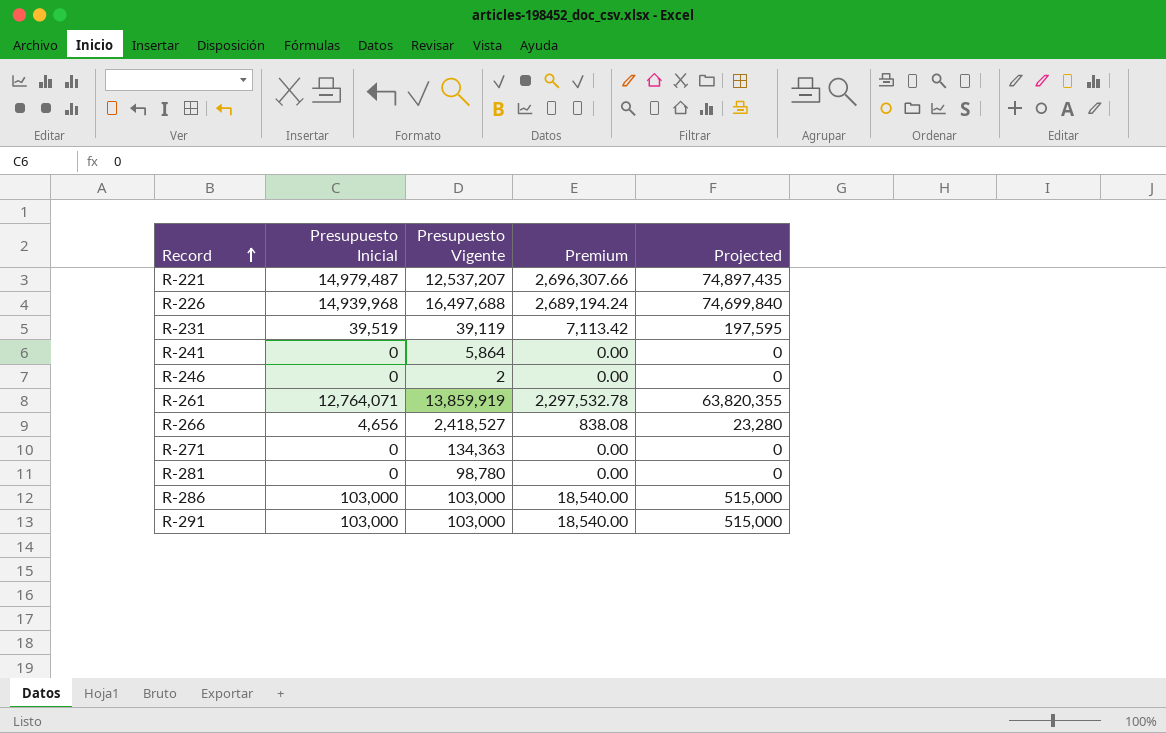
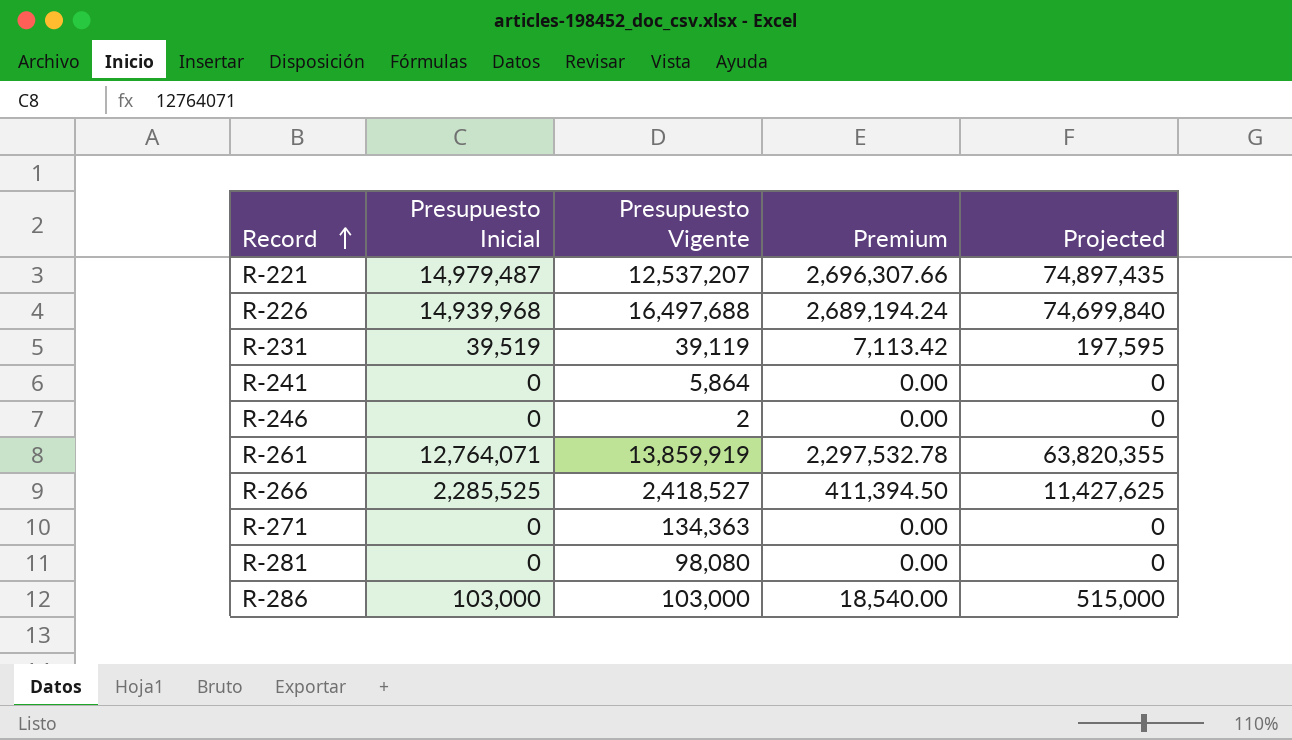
row R-291: 103,000 | 103,000 | 18,540.00 | 515,000 -> none
R-266 | Presupuesto Inicial: 4,656 -> 2,285,525
R-266 | Premium: 838.08 -> 411,394.50
R-266 | Projected: 23,280 -> 11,427,625
R-281 | Presupuesto Vigente: 98,780 -> 98,080

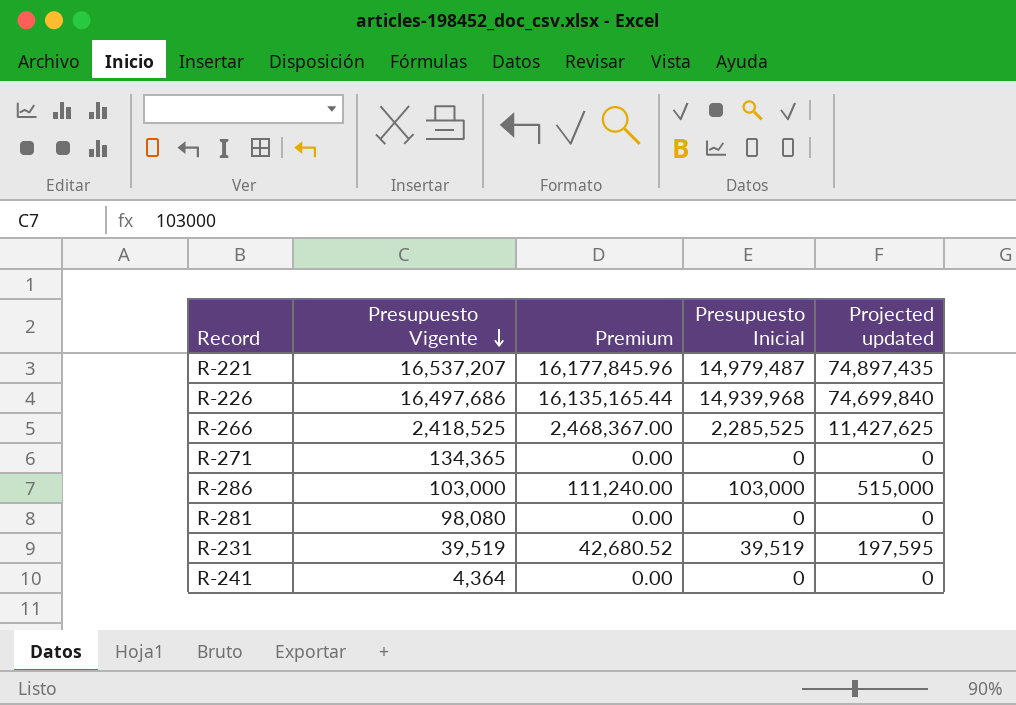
row order: Record ascending -> Presupuesto Vigente descending
column Premium | formula: [Presupuesto Inicial] * 0.18 -> [Presupuesto Inicial] * 1.08
column Presupuesto Inicial | position: 2 -> 4
column name: Projected -> Projected updated
row R-246: 0 | 2 | 0.00 | 0 -> none
row R-261: 12,764,071 | 13,859,919 | 2,297,532.78 | 63,820,355 -> none
R-221 | Presupuesto Vigente: 12,537,207 -> 16,537,207
R-226 | Presupuesto Vigente: 16,497,688 -> 16,497,686
R-266 | Presupuesto Vigente: 2,418,527 -> 2,418,525
R-271 | Presupuesto Vigente: 134,363 -> 134,365
R-231 | Presupuesto Vigente: 39,119 -> 39,519
R-241 | Presupuesto Vigente: 5,864 -> 4,364

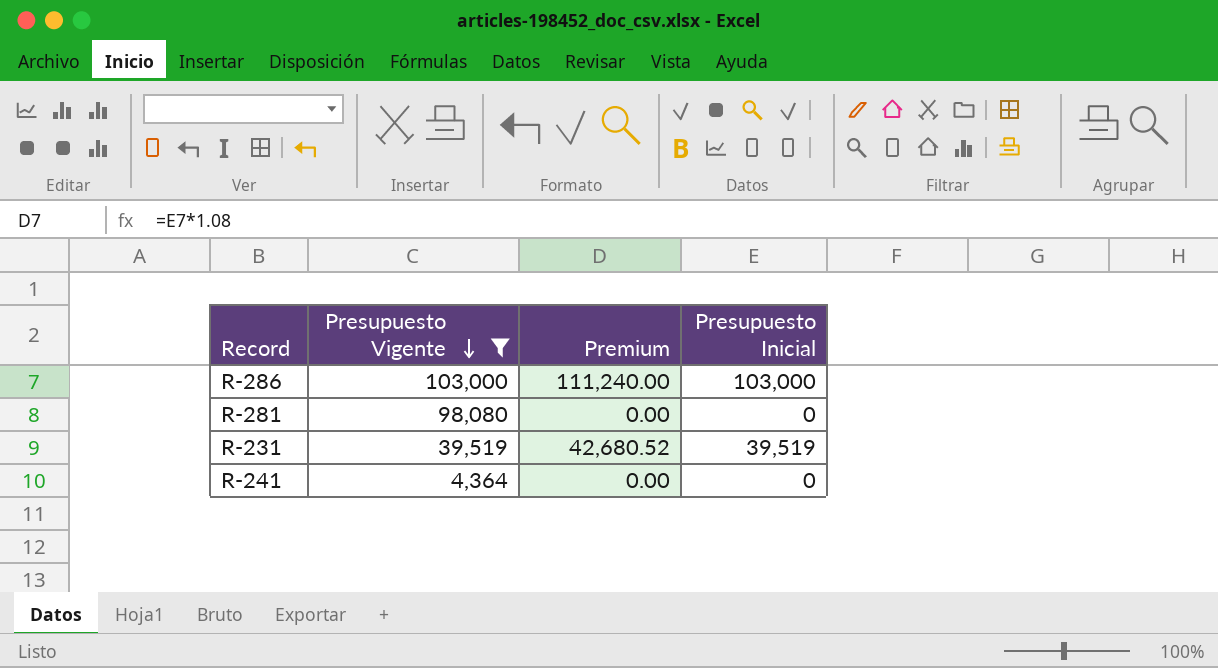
filter: none -> Presupuesto Vigente <= 103,000
column Projected updated | formula: [Presupuesto Inicial] * 5 -> none

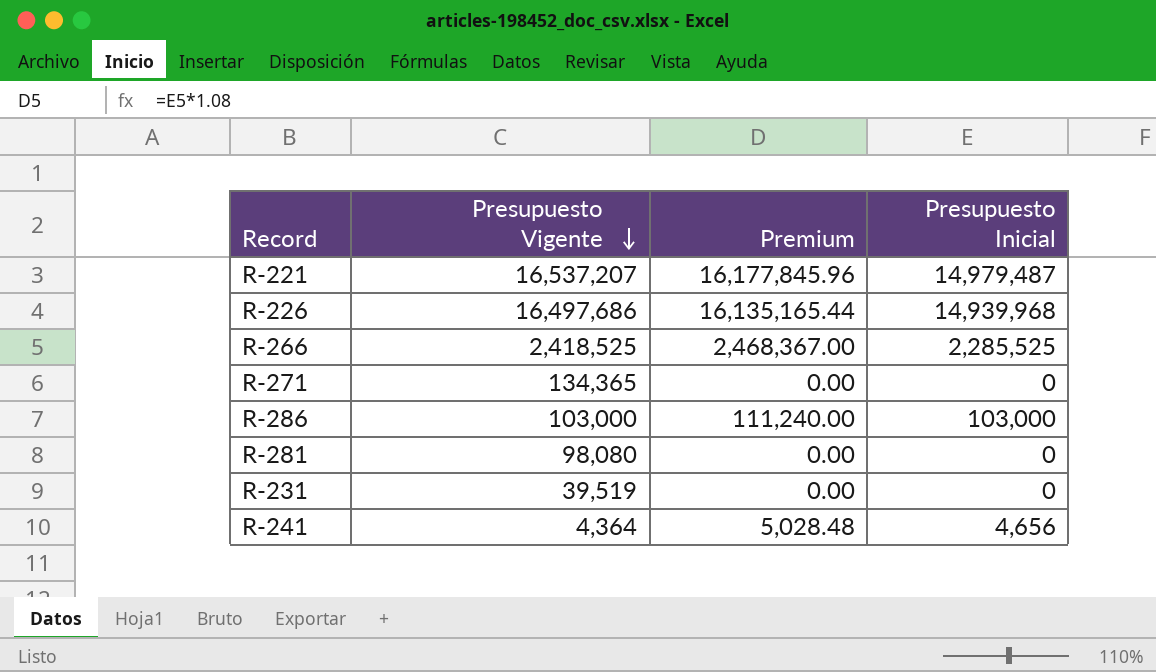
filter: Presupuesto Vigente <= 103,000 -> none
R-231 | Premium: 42,680.52 -> 0.00
R-231 | Presupuesto Inicial: 39,519 -> 0
R-241 | Premium: 0.00 -> 5,028.48
R-241 | Presupuesto Inicial: 0 -> 4,656

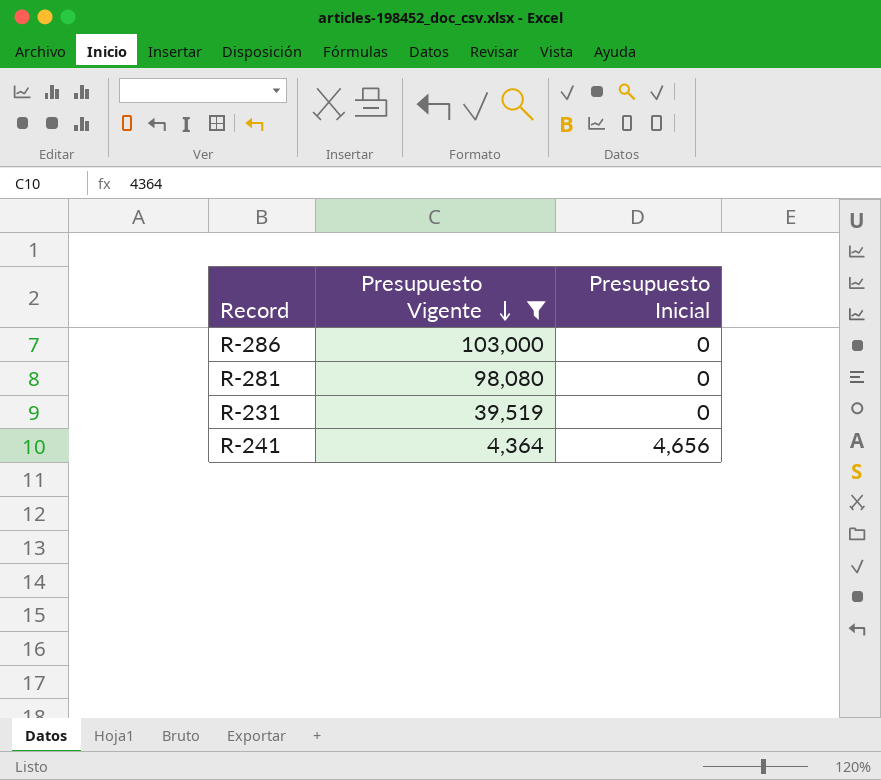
filter: none -> Presupuesto Vigente <= 103,000
column Premium | formula: [Presupuesto Inicial] * 1.08 -> none
R-286 | Presupuesto Inicial: 103,000 -> 0

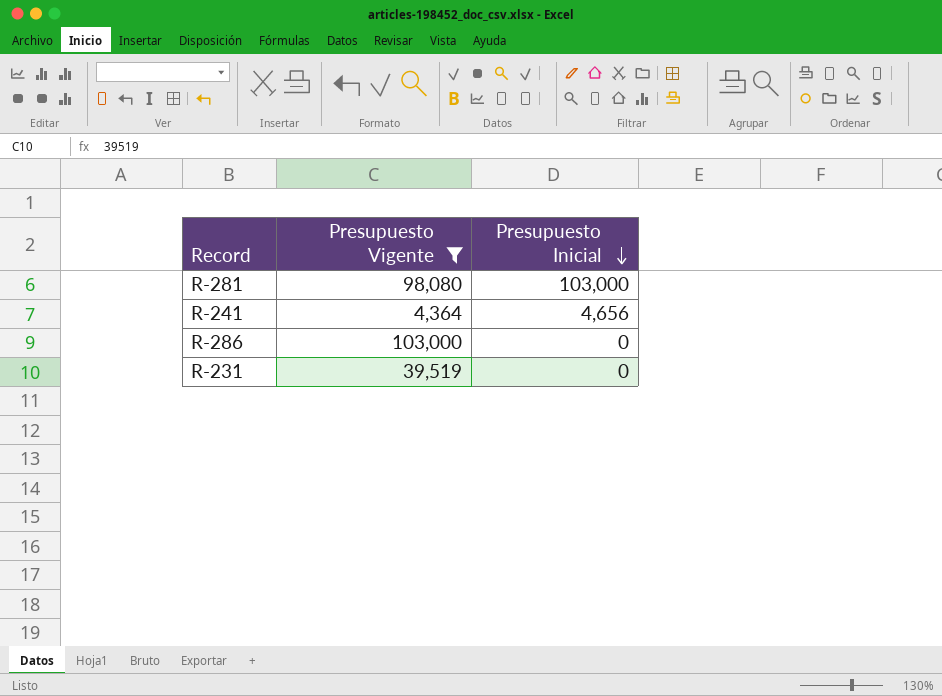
row order: Presupuesto Vigente descending -> Presupuesto Inicial descending
R-281 | Presupuesto Inicial: 0 -> 103,000

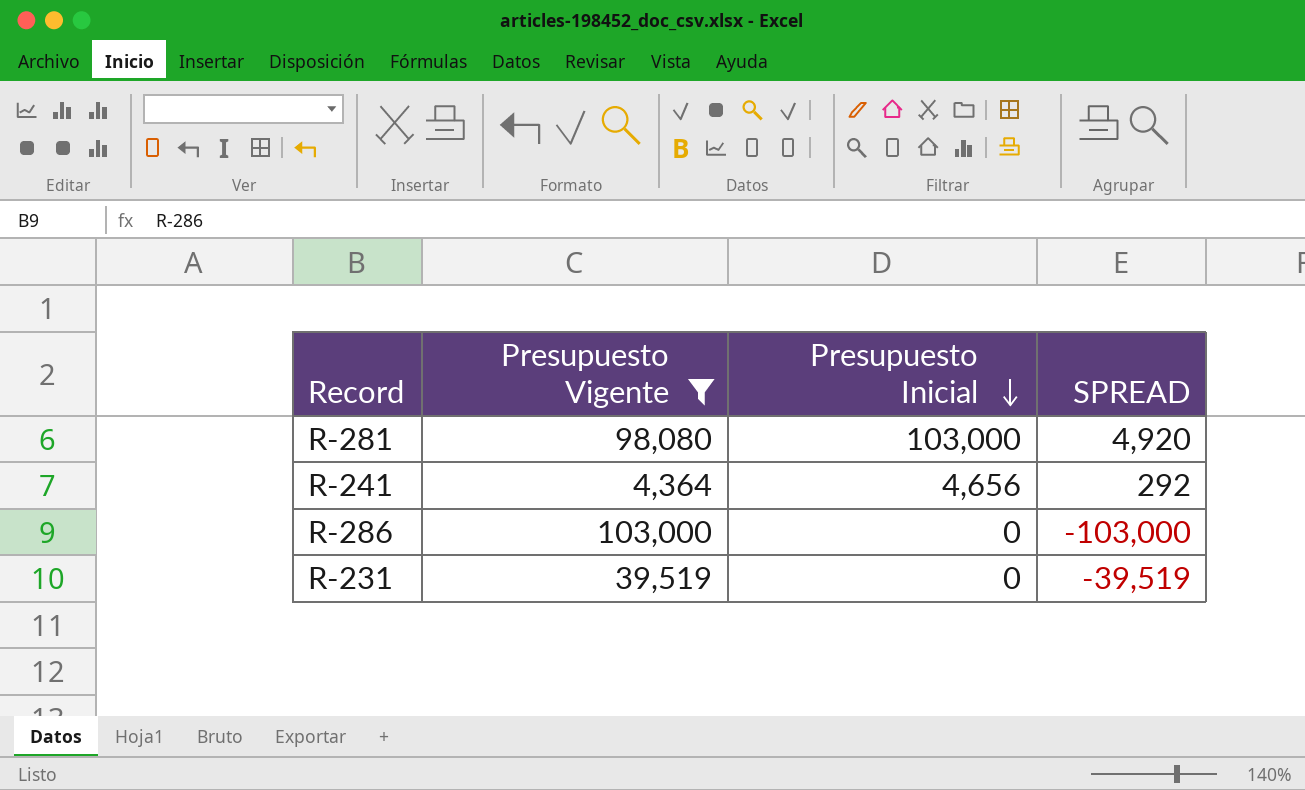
column SPREAD | formula: none -> [Presupuesto Inicial] - [Presupuesto Vigente]

